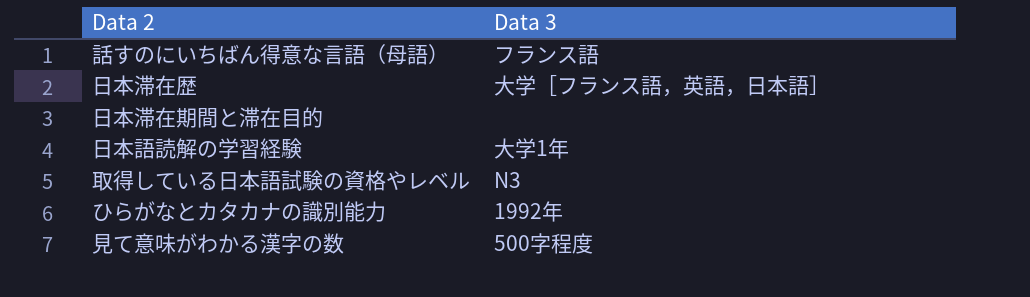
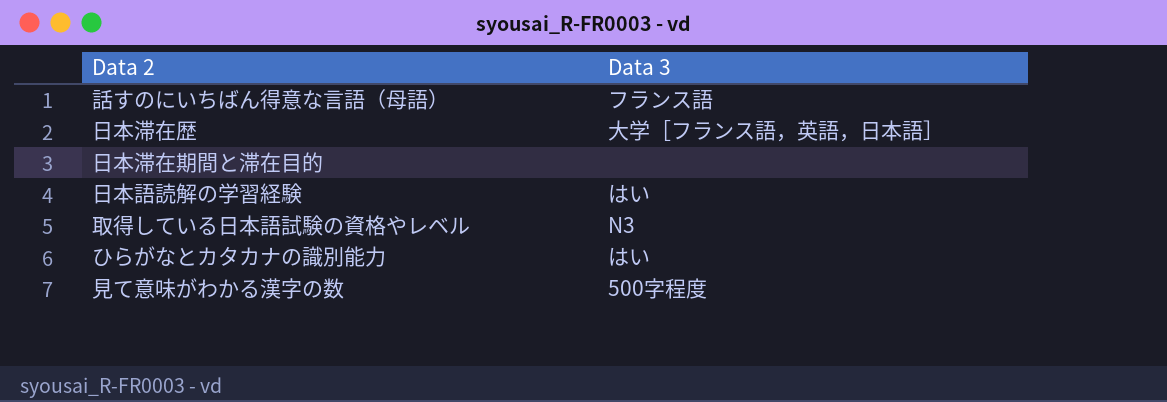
日本語読解の学習経験 | Data 3: 大学1年 -> はい
ひらがなとカタカナの識別能力 | Data 3: 1992年 -> はい

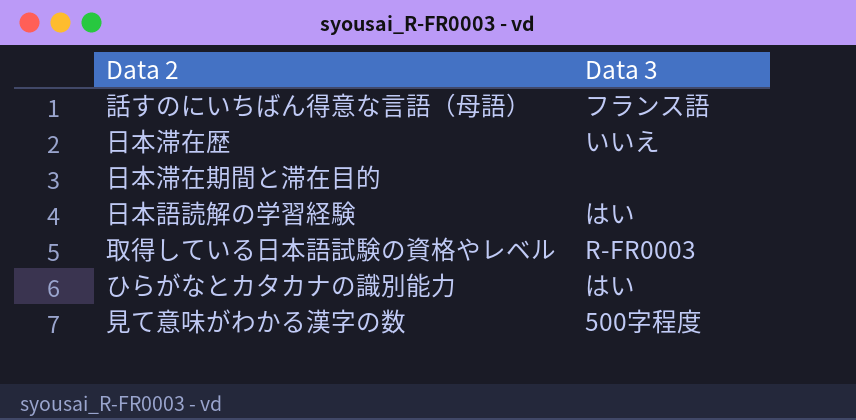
日本滞在歴 | Data 3: 大学［フランス語，英語，日本語］ -> いいえ
取得している日本語試験の資格やレベル | Data 3: N3 -> R-FR0003

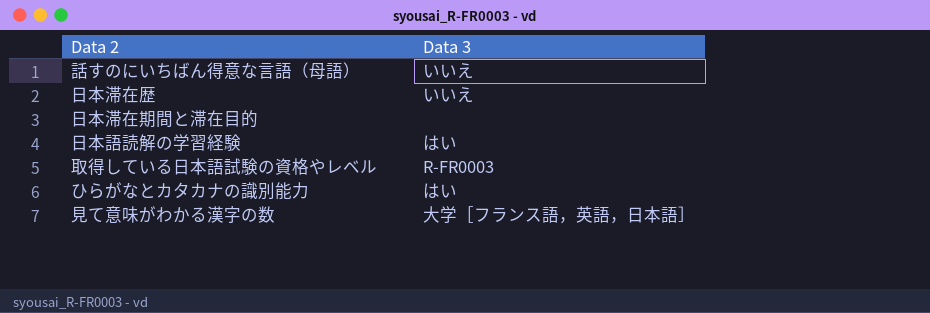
話すのにいちばん得意な言語（母語） | Data 3: フランス語 -> いいえ
見て意味がわかる漢字の数 | Data 3: 500字程度 -> 大学［フランス語，英語，日本語］

